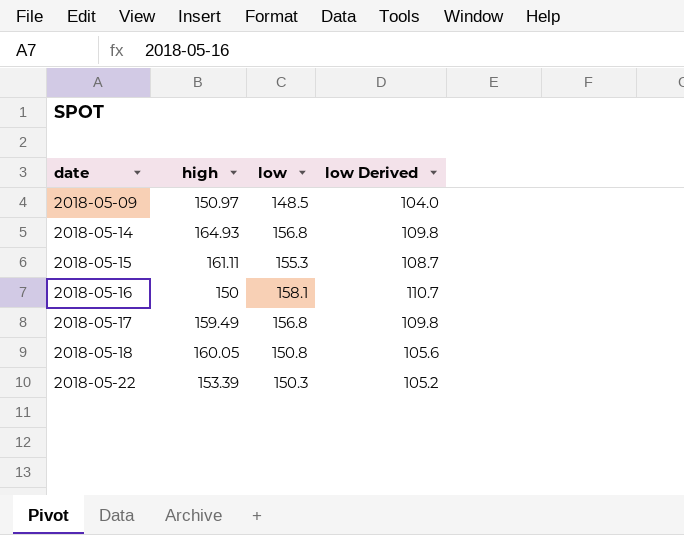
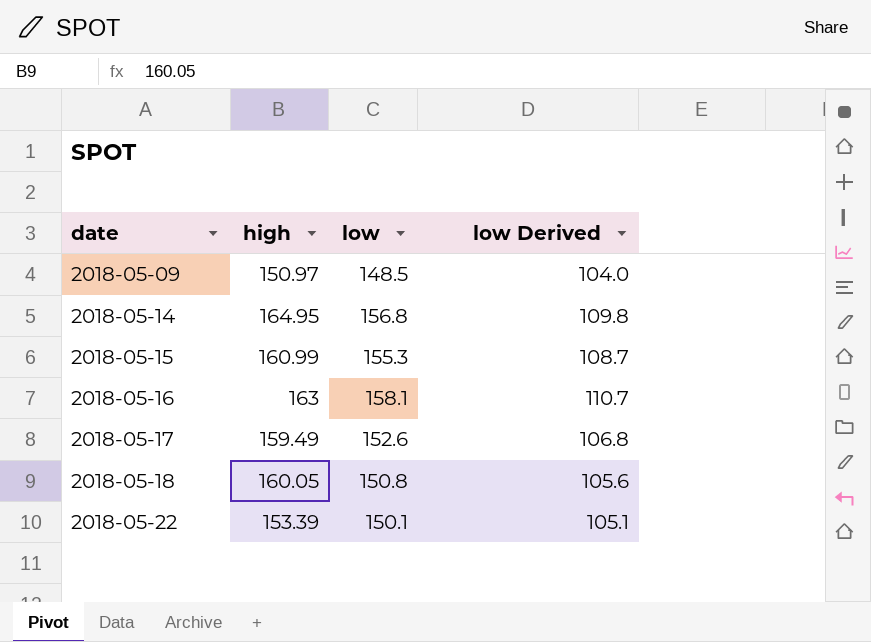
2018-05-14 | high: 164.93 -> 164.95
2018-05-15 | high: 161.11 -> 160.99
2018-05-16 | high: 150 -> 163
2018-05-17 | low: 156.8 -> 152.6
2018-05-17 | low Derived: 109.8 -> 106.8
2018-05-22 | low: 150.3 -> 150.1
2018-05-22 | low Derived: 105.2 -> 105.1

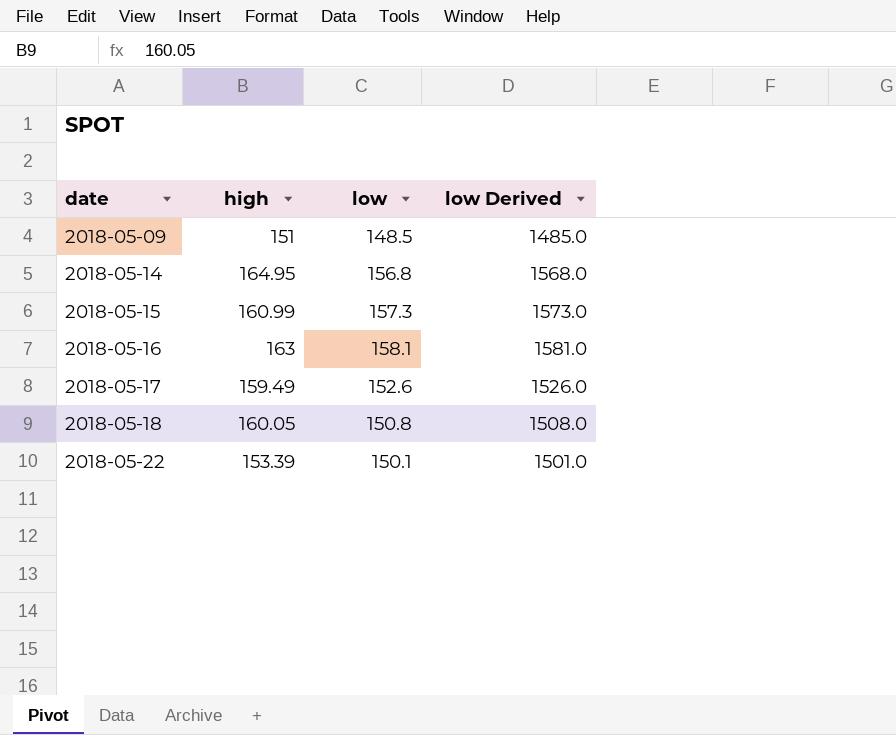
column low Derived | formula: [low] * 0.7 -> [low] * 10
2018-05-09 | high: 150.97 -> 151
2018-05-15 | low: 155.3 -> 157.3

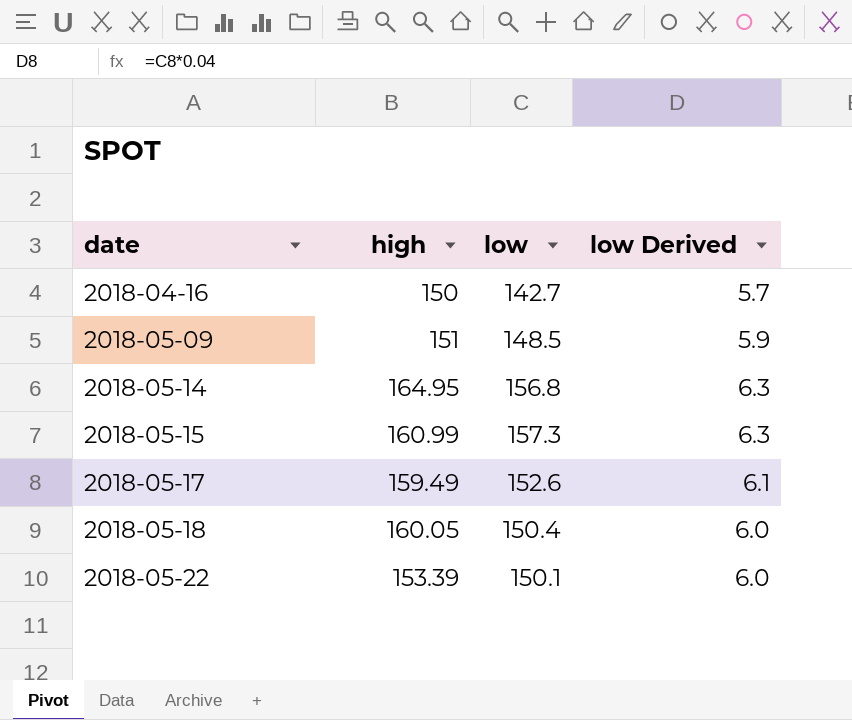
column low Derived | formula: [low] * 10 -> [low] * 0.04
row 2018-05-16: 163 | 158.1 | 1581.0 -> none
row 2018-04-16: none -> 150 | 142.7 | 5.7
2018-05-18 | low: 150.8 -> 150.4

